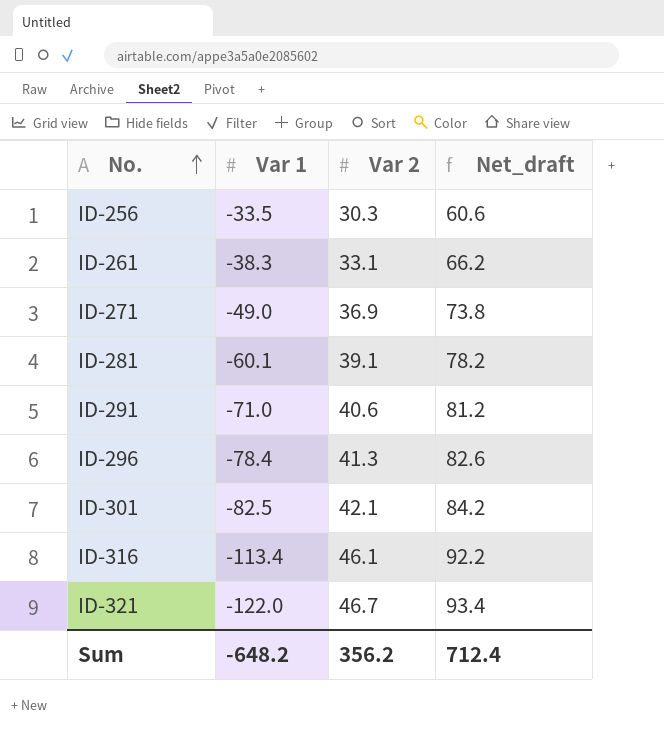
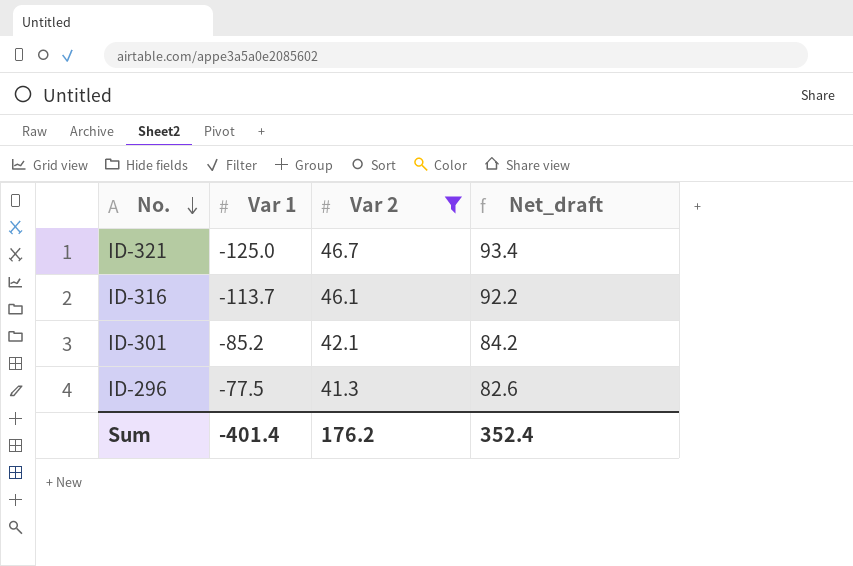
filter: none -> Var 2 >= 41.3
row order: No. ascending -> No. descending
ID-321 | Var 1: -122.0 -> -125.0
ID-316 | Var 1: -113.4 -> -113.7
ID-301 | Var 1: -82.5 -> -85.2
ID-296 | Var 1: -78.4 -> -77.5
Sum | Var 1: -648.2 -> -401.4
Sum | Var 2: 356.2 -> 176.2
Sum | Net_draft: 712.4 -> 352.4

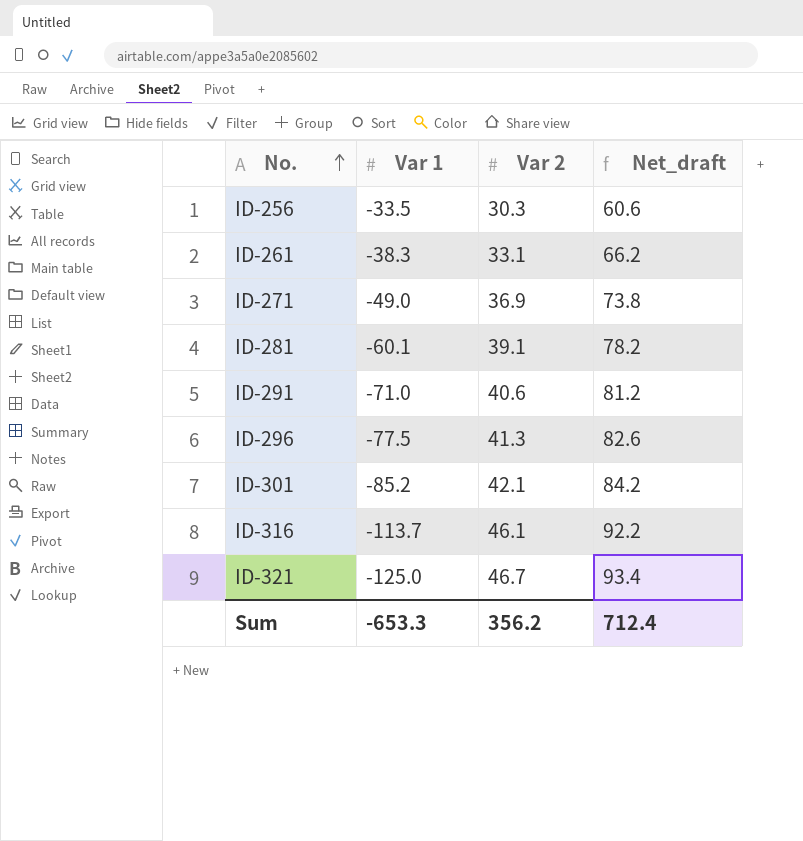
filter: Var 2 >= 41.3 -> none
row order: No. descending -> No. ascending
Sum | Var 1: -401.4 -> -653.3
Sum | Var 2: 176.2 -> 356.2
Sum | Net_draft: 352.4 -> 712.4

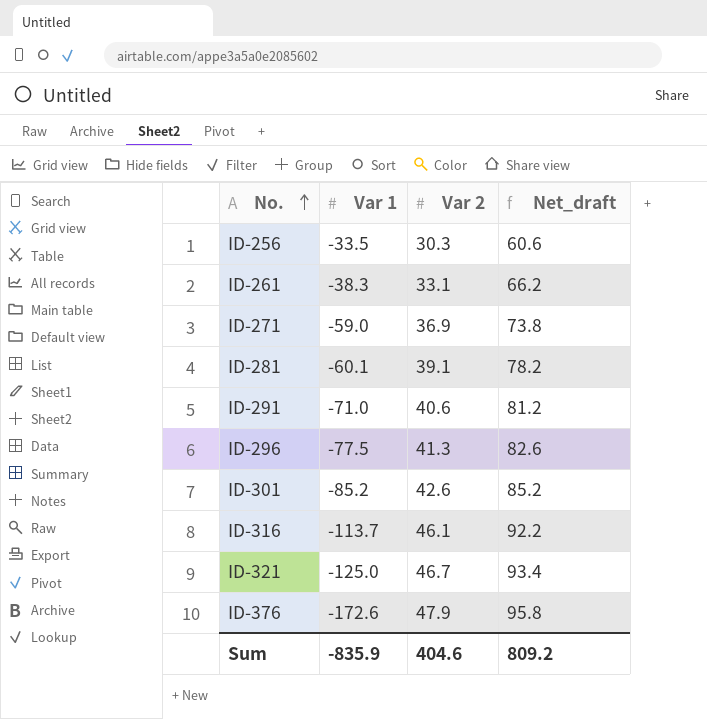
ID-271 | Var 1: -49.0 -> -59.0
ID-301 | Var 2: 42.1 -> 42.6
ID-301 | Net_draft: 84.2 -> 85.2
row ID-376: none -> -172.6 | 47.9 | 95.8
Sum | Var 1: -653.3 -> -835.9
Sum | Var 2: 356.2 -> 404.6
Sum | Net_draft: 712.4 -> 809.2

